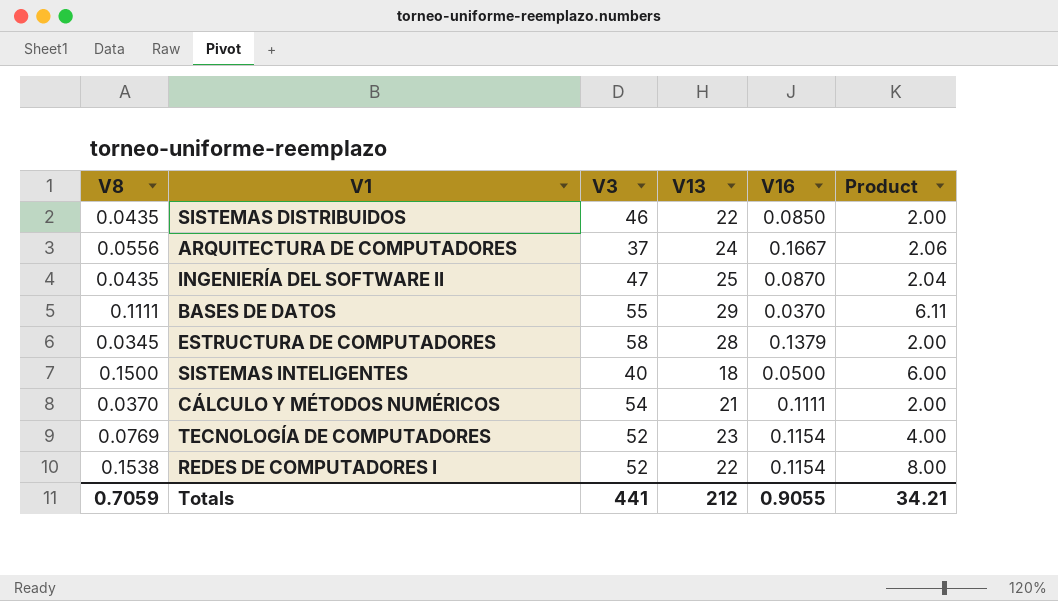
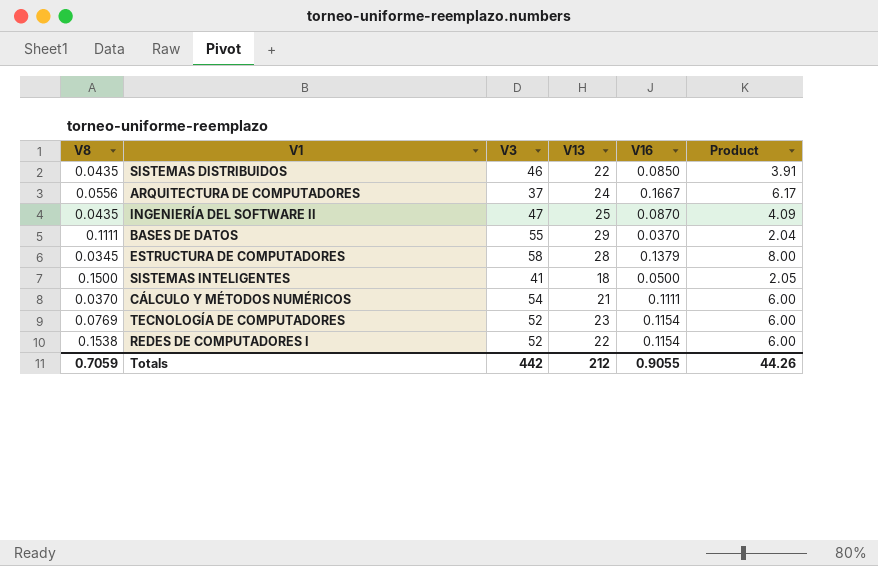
column Product | formula: [V8] * [V3] -> [V3] * [V16]
SISTEMAS INTELIGENTES | V3: 40 -> 41
Totals | V3: 441 -> 442
Totals | Product: 34.21 -> 44.26

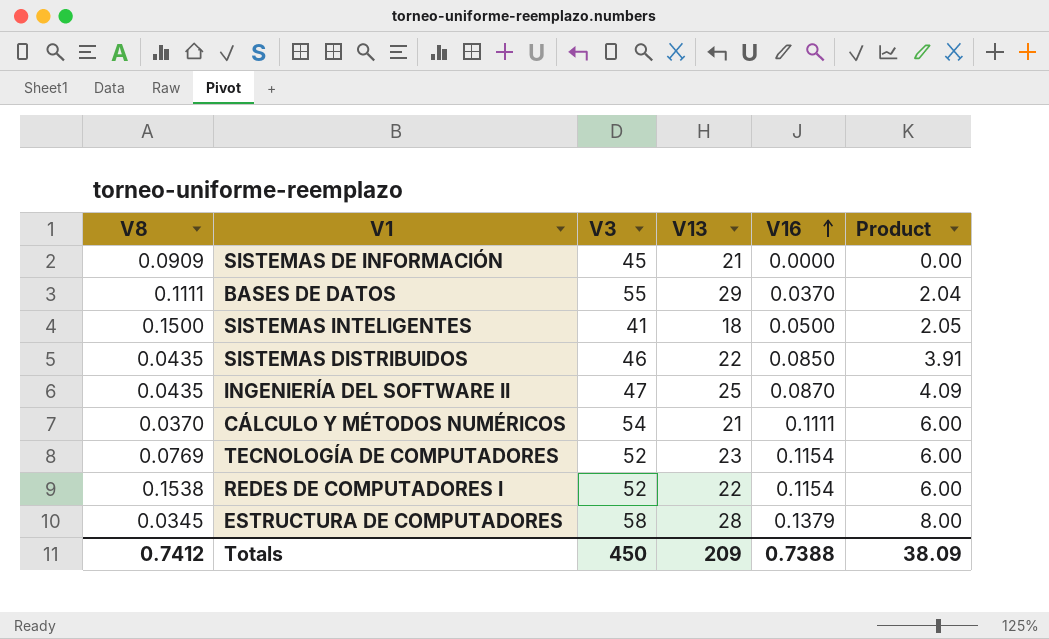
row order: none -> V16 ascending
row ARQUITECTURA DE COMPUTADORES: 0.0556 | 37 | 24 | 0.1667 | 6.17 -> none
row SISTEMAS DE INFORMACIÓN: none -> 0.0909 | 45 | 21 | 0.0000 | 0.00
Totals | V8: 0.7059 -> 0.7412
Totals | V3: 442 -> 450
Totals | V13: 212 -> 209
Totals | V16: 0.9055 -> 0.7388
Totals | Product: 44.26 -> 38.09

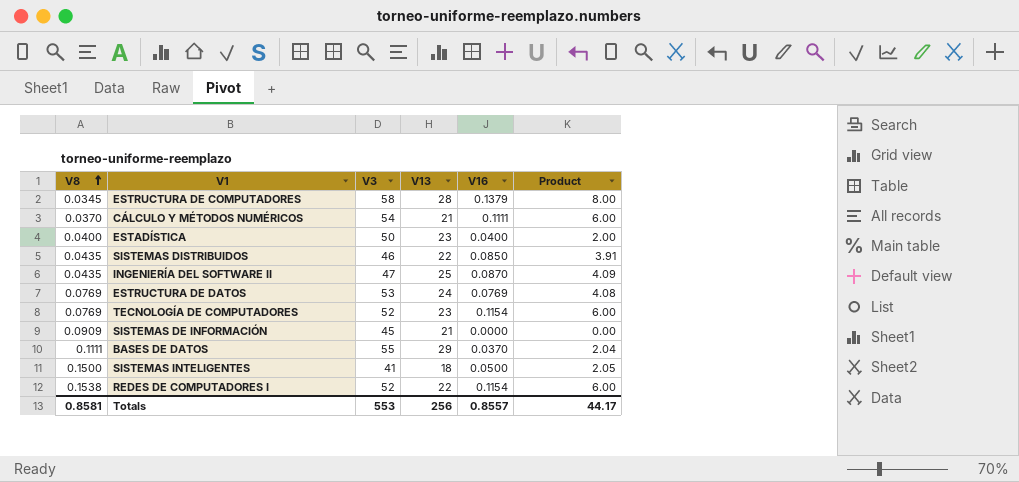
row order: V16 ascending -> V8 ascending
row ESTADÍSTICA: none -> 0.0400 | 50 | 23 | 0.0400 | 2.00
row ESTRUCTURA DE DATOS: none -> 0.0769 | 53 | 24 | 0.0769 | 4.08
Totals | V8: 0.7412 -> 0.8581
Totals | V3: 450 -> 553
Totals | V13: 209 -> 256
Totals | V16: 0.7388 -> 0.8557
Totals | Product: 38.09 -> 44.17

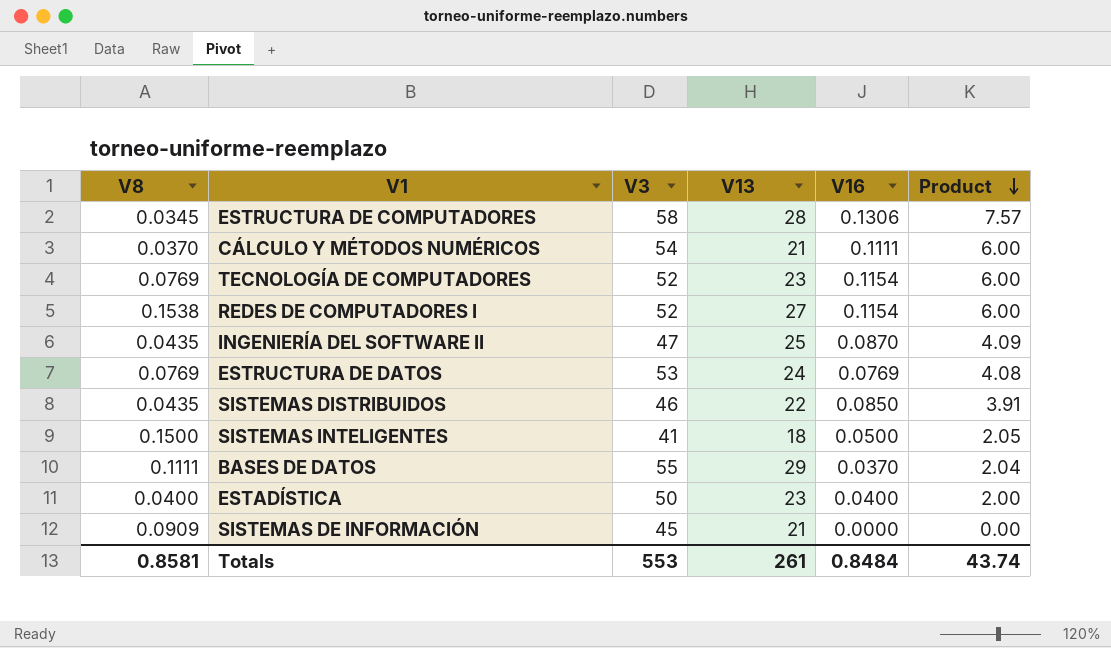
row order: V8 ascending -> Product descending
ESTRUCTURA DE COMPUTADORES | V16: 0.1379 -> 0.1306
ESTRUCTURA DE COMPUTADORES | Product: 8.00 -> 7.57
REDES DE COMPUTADORES I | V13: 22 -> 27
Totals | V13: 256 -> 261
Totals | V16: 0.8557 -> 0.8484
Totals | Product: 44.17 -> 43.74

